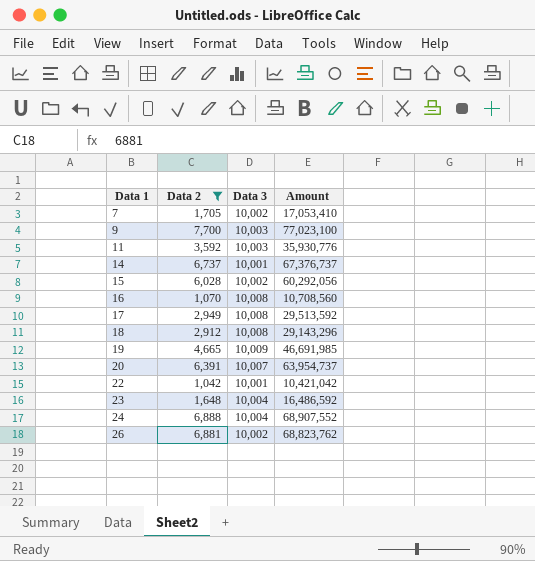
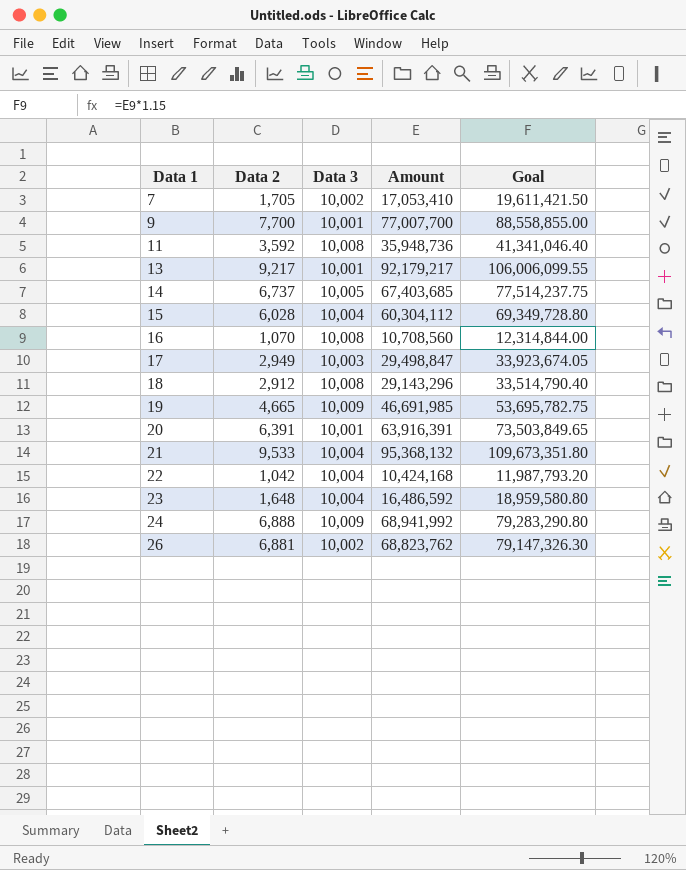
filter: Data 2 <= 7,700 -> none
column Goal | formula: none -> [Amount] * 1.15
9 | Data 3: 10,003 -> 10,001
9 | Amount: 77,023,100 -> 77,007,700
11 | Data 3: 10,003 -> 10,008
11 | Amount: 35,930,776 -> 35,948,736
14 | Data 3: 10,001 -> 10,005
14 | Amount: 67,376,737 -> 67,403,685
15 | Data 3: 10,002 -> 10,004
15 | Amount: 60,292,056 -> 60,304,112
17 | Data 3: 10,008 -> 10,003
17 | Amount: 29,513,592 -> 29,498,847
20 | Data 3: 10,007 -> 10,001
20 | Amount: 63,954,737 -> 63,916,391
22 | Data 3: 10,001 -> 10,004
22 | Amount: 10,421,042 -> 10,424,168
24 | Data 3: 10,004 -> 10,009
24 | Amount: 68,907,552 -> 68,941,992

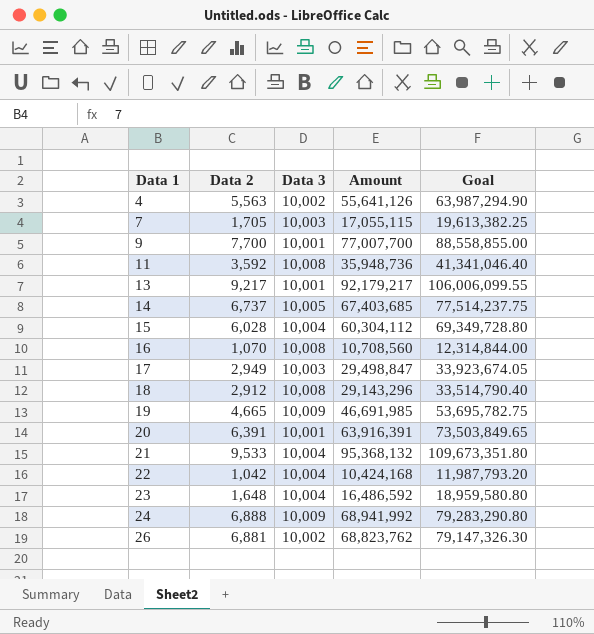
row 4: none -> 5,563 | 10,002 | 55,641,126 | 63,987,294.90
7 | Data 3: 10,002 -> 10,003
7 | Amount: 17,053,410 -> 17,055,115
7 | Goal: 19,611,421.50 -> 19,613,382.25

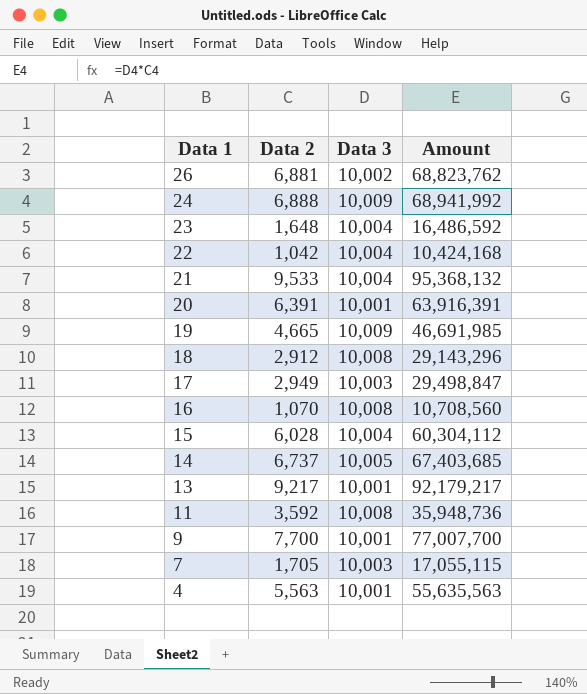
row order: Data 1 ascending -> Data 1 descending
column Goal | formula: [Amount] * 1.15 -> none
4 | Data 3: 10,002 -> 10,001
4 | Amount: 55,641,126 -> 55,635,563

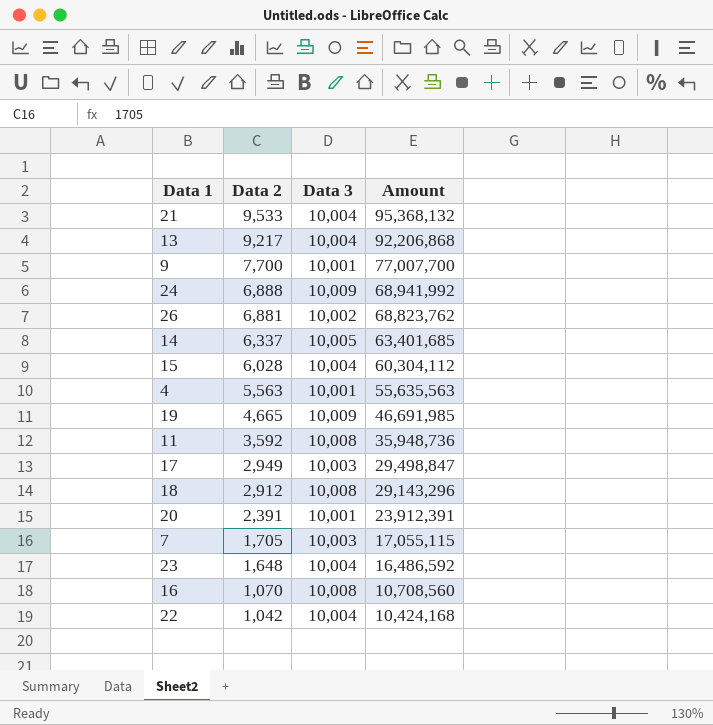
row order: Data 1 descending -> Data 2 descending
13 | Data 3: 10,001 -> 10,004
13 | Amount: 92,179,217 -> 92,206,868
14 | Data 2: 6,737 -> 6,337
14 | Amount: 67,403,685 -> 63,401,685
20 | Data 2: 6,391 -> 2,391
20 | Amount: 63,916,391 -> 23,912,391

